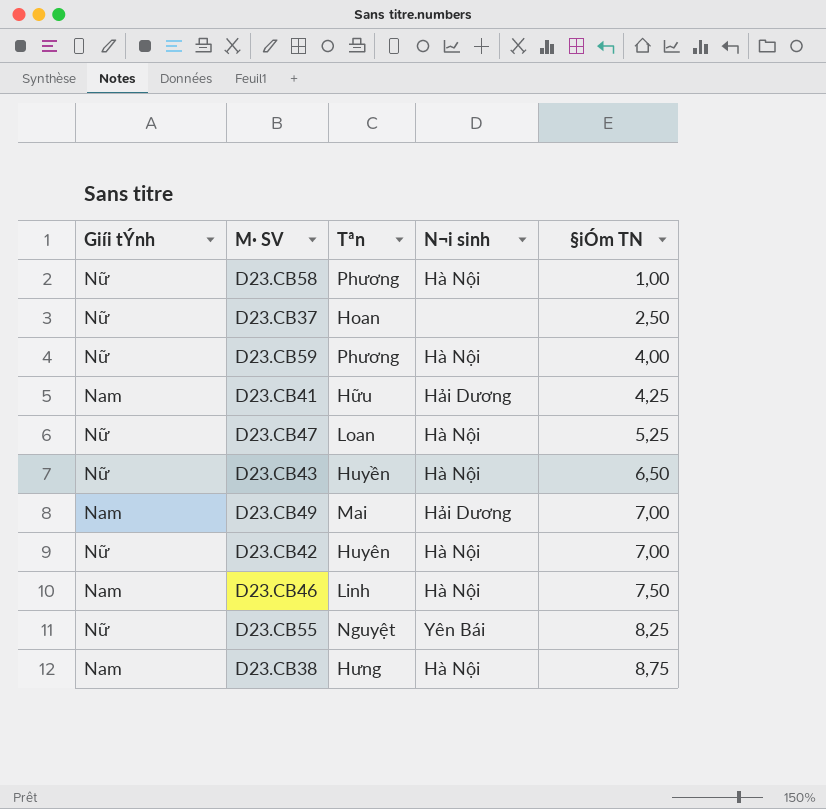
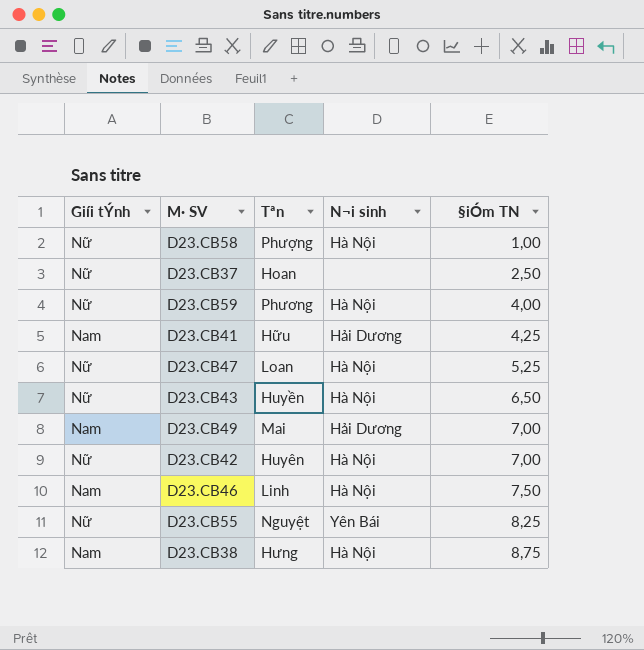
D23.CB58 | Tªn: Phương -> Phượng

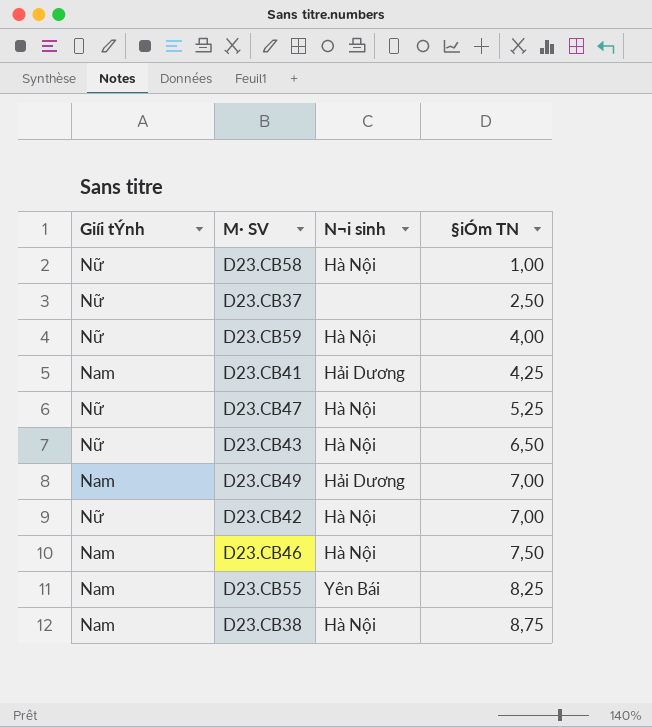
column Tªn | position: 3 -> none
D23.CB55 | Giíi tÝnh: Nữ -> Nam

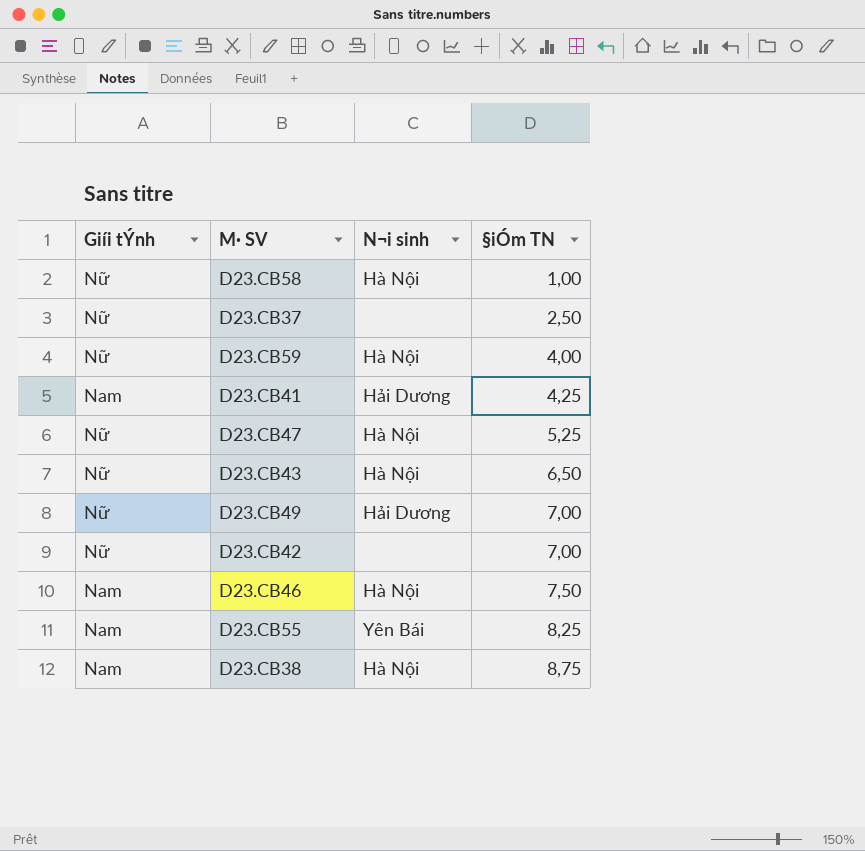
D23.CB49 | Giíi tÝnh: Nam -> Nữ
D23.CB42 | N¬i sinh: Hà Nội -> none

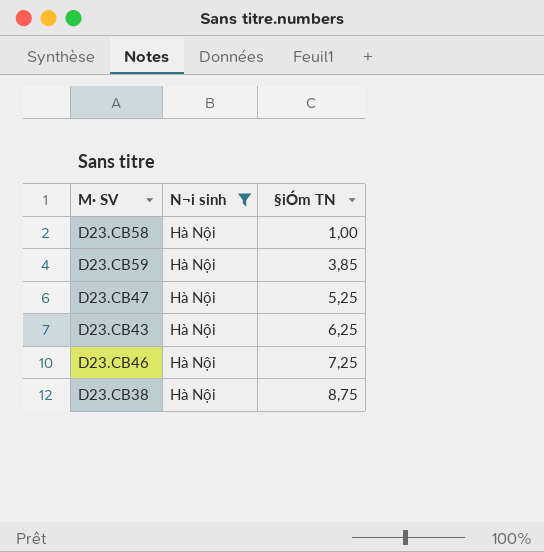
filter: none -> N¬i sinh = Hà Nội
column Giíi tÝnh | position: 1 -> none
D23.CB59 | §iÓm TN: 4,00 -> 3,85
D23.CB43 | §iÓm TN: 6,50 -> 6,25
D23.CB46 | §iÓm TN: 7,50 -> 7,25

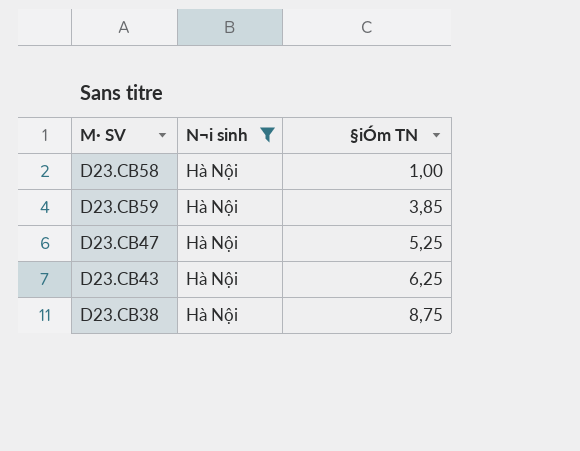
row D23.CB46: Hà Nội | 7,25 -> none

